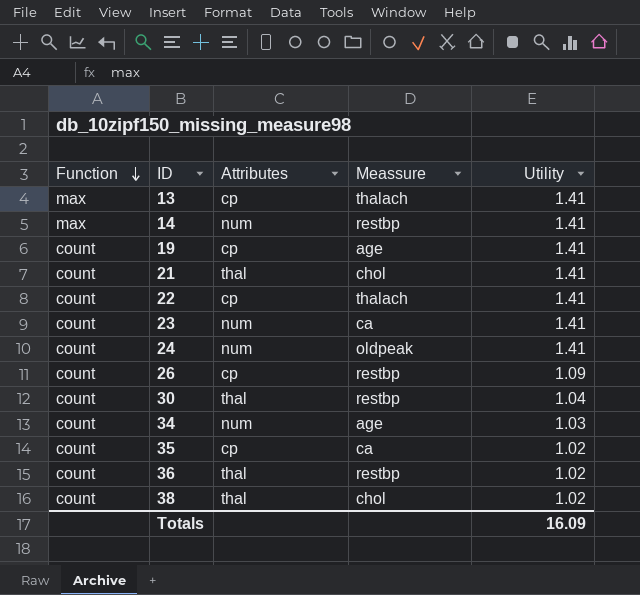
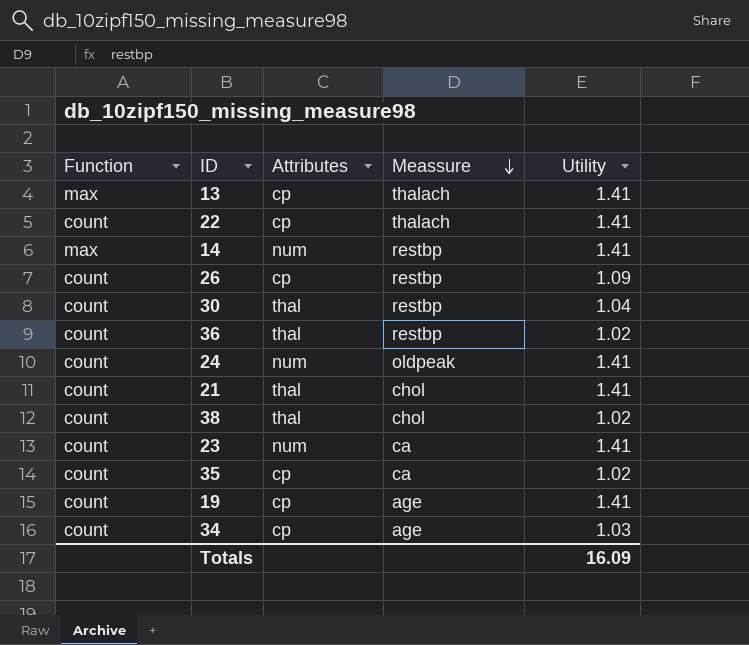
row order: Function descending -> Meassure descending
34 | Attributes: num -> cp

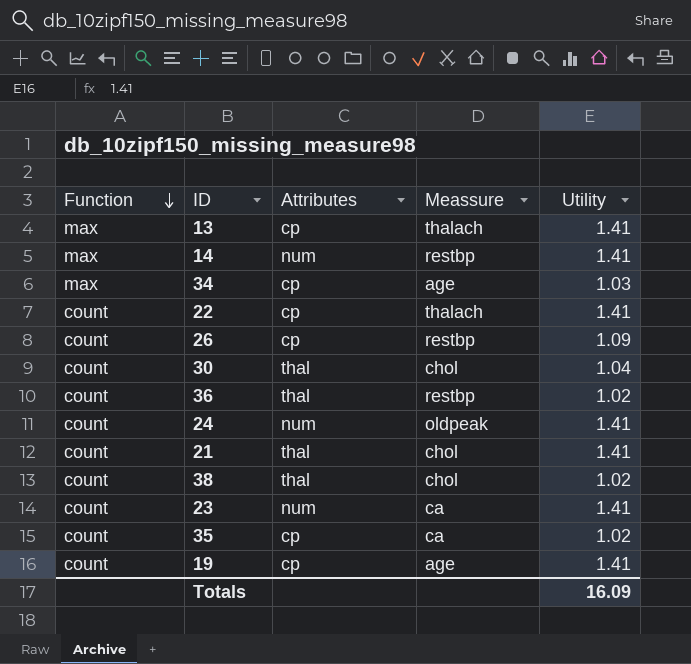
row order: Meassure descending -> Function descending
34 | Function: count -> max
30 | Meassure: restbp -> chol

